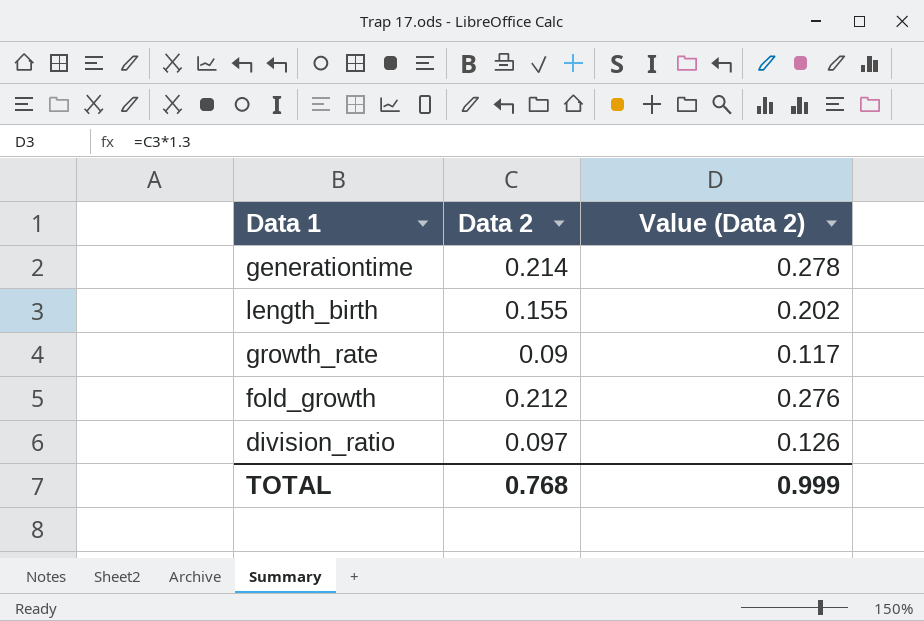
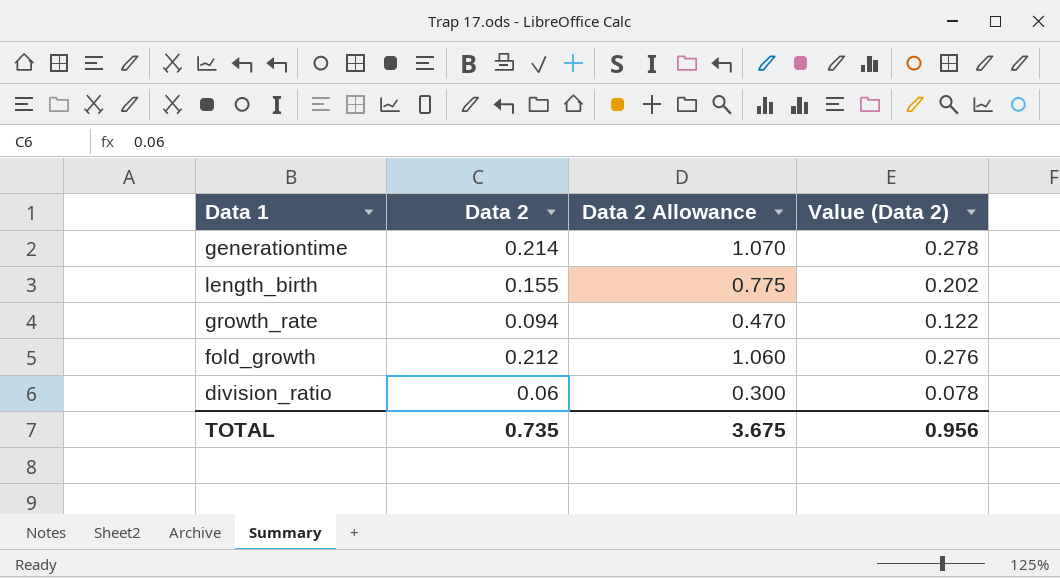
column Data 2 Allowance | formula: none -> [Data 2] * 5
growth_rate | Data 2: 0.09 -> 0.094
growth_rate | Value (Data 2): 0.117 -> 0.122
division_ratio | Data 2: 0.097 -> 0.06
division_ratio | Value (Data 2): 0.126 -> 0.078
TOTAL | Data 2: 0.768 -> 0.735
TOTAL | Value (Data 2): 0.999 -> 0.956

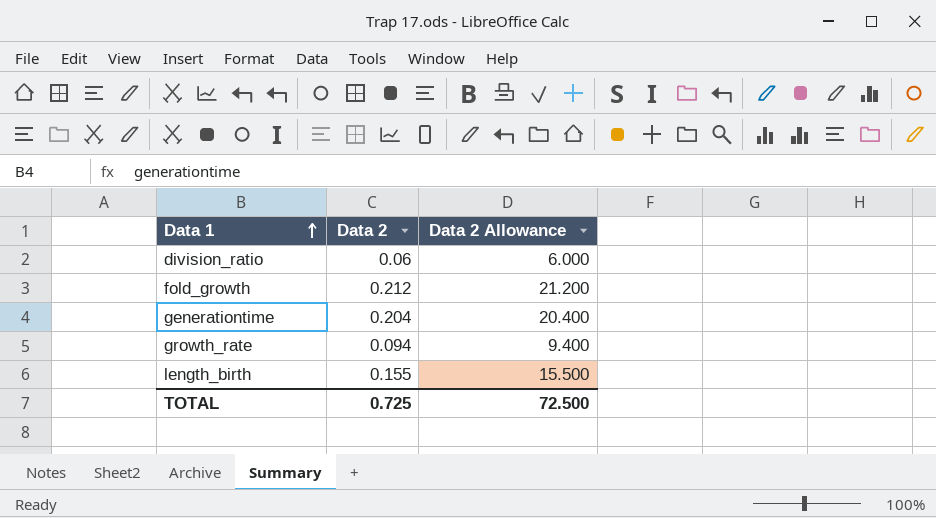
row order: none -> Data 1 ascending
column Value (Data 2) | formula: [Data 2] * 1.3 -> none
column Data 2 Allowance | formula: [Data 2] * 5 -> [Data 2] * 100
generationtime | Data 2: 0.214 -> 0.204
TOTAL | Data 2: 0.735 -> 0.725
TOTAL | Data 2 Allowance: 3.675 -> 72.500

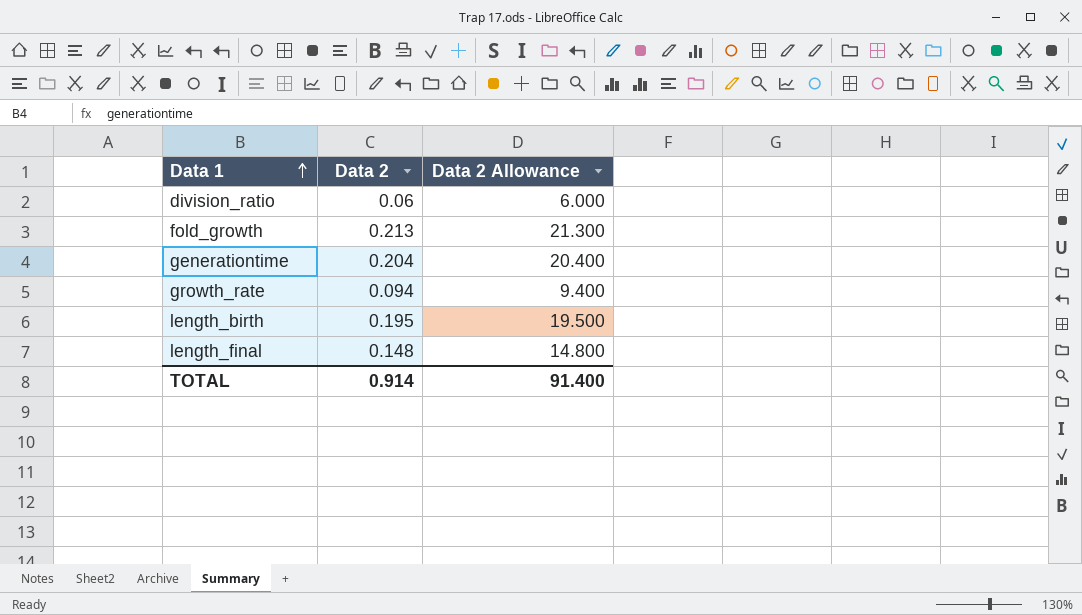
fold_growth | Data 2: 0.212 -> 0.213
fold_growth | Data 2 Allowance: 21.200 -> 21.300
length_birth | Data 2: 0.155 -> 0.195
length_birth | Data 2 Allowance: 15.500 -> 19.500
row length_final: none -> 0.148 | 14.800
TOTAL | Data 2: 0.725 -> 0.914
TOTAL | Data 2 Allowance: 72.500 -> 91.400

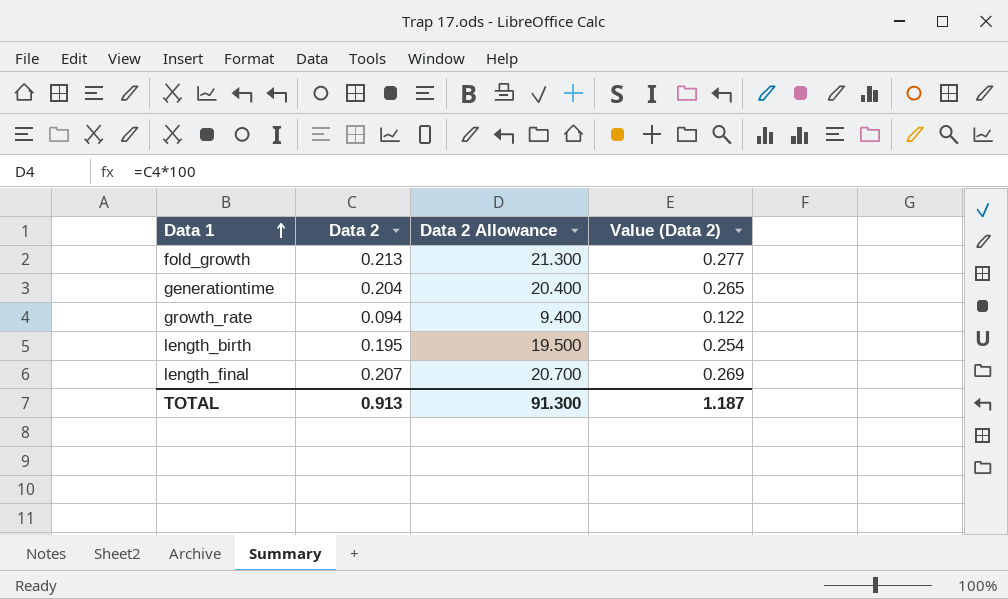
column Value (Data 2) | formula: none -> [Data 2] * 1.3
row division_ratio: 0.06 | 6.000 -> none
length_final | Data 2: 0.148 -> 0.207
length_final | Data 2 Allowance: 14.800 -> 20.700
TOTAL | Data 2: 0.914 -> 0.913
TOTAL | Data 2 Allowance: 91.400 -> 91.300

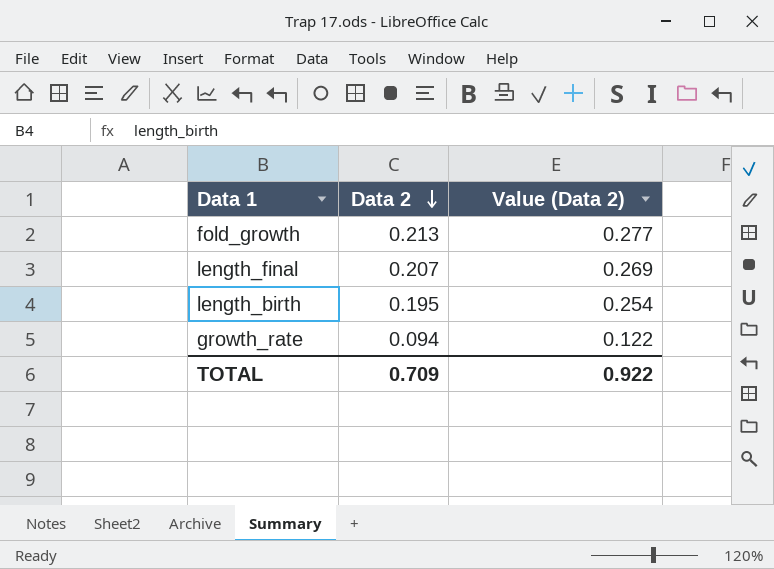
row order: Data 1 ascending -> Data 2 descending
column Data 2 Allowance | formula: [Data 2] * 100 -> none
row generationtime: 0.204 | 20.400 | 0.265 -> none
TOTAL | Data 2: 0.913 -> 0.709
TOTAL | Value (Data 2): 1.187 -> 0.922

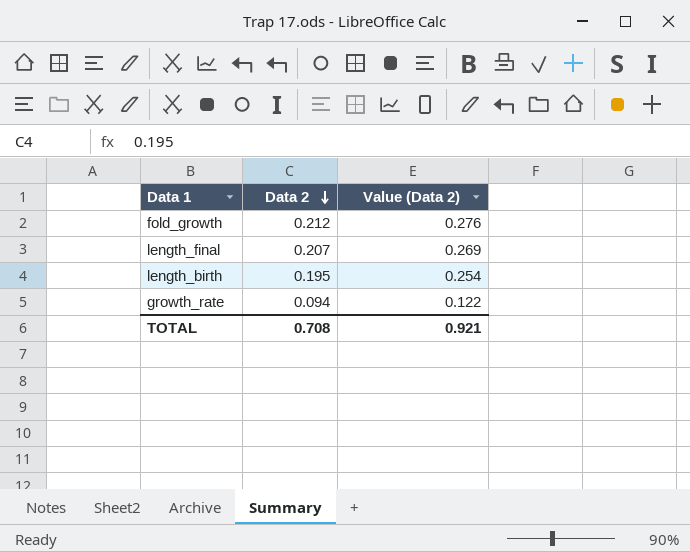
fold_growth | Data 2: 0.213 -> 0.212
fold_growth | Value (Data 2): 0.277 -> 0.276
TOTAL | Data 2: 0.709 -> 0.708
TOTAL | Value (Data 2): 0.922 -> 0.921

